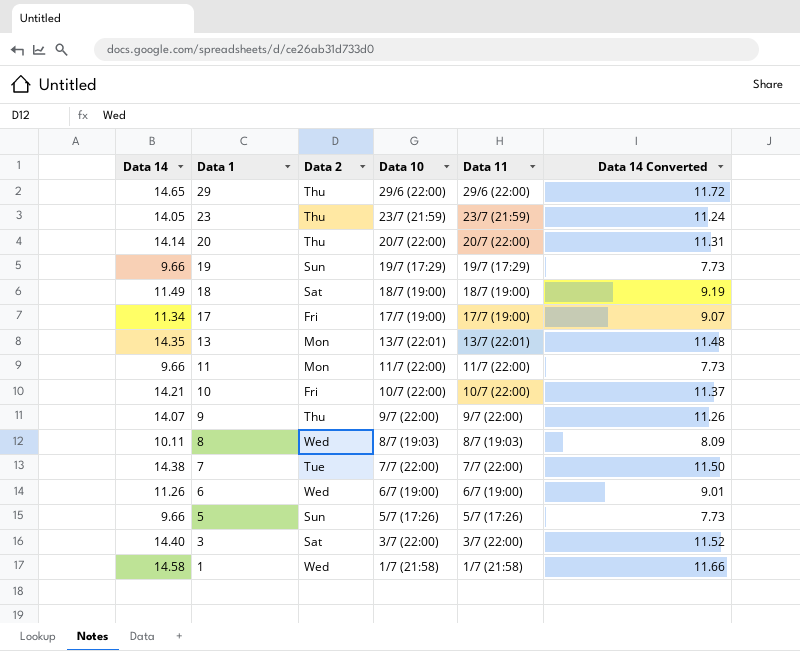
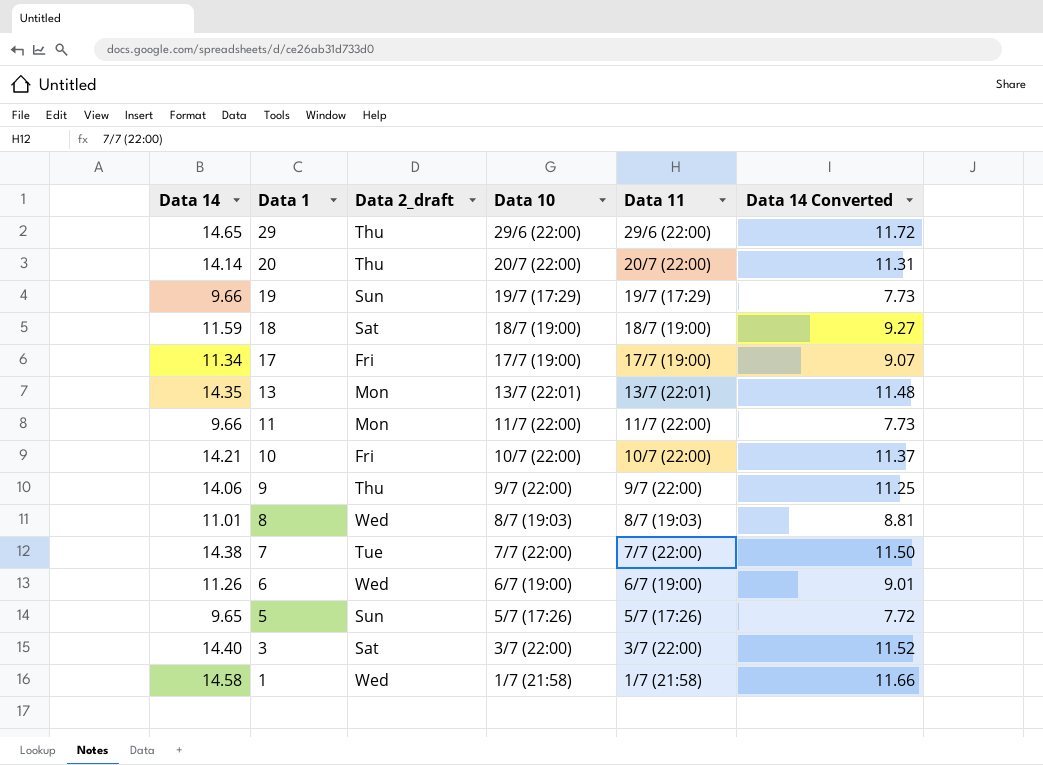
column name: Data 2 -> Data 2_draft
row 23: 14.05 | Thu | 23/7 (21:59) | 23/7 (21:59) | 11.24 -> none
18 | Data 14: 11.49 -> 11.59
18 | Data 14 Converted: 9.19 -> 9.27
9 | Data 14: 14.07 -> 14.06
9 | Data 14 Converted: 11.26 -> 11.25
8 | Data 14: 10.11 -> 11.01
8 | Data 14 Converted: 8.09 -> 8.81
5 | Data 14: 9.66 -> 9.65
5 | Data 14 Converted: 7.73 -> 7.72

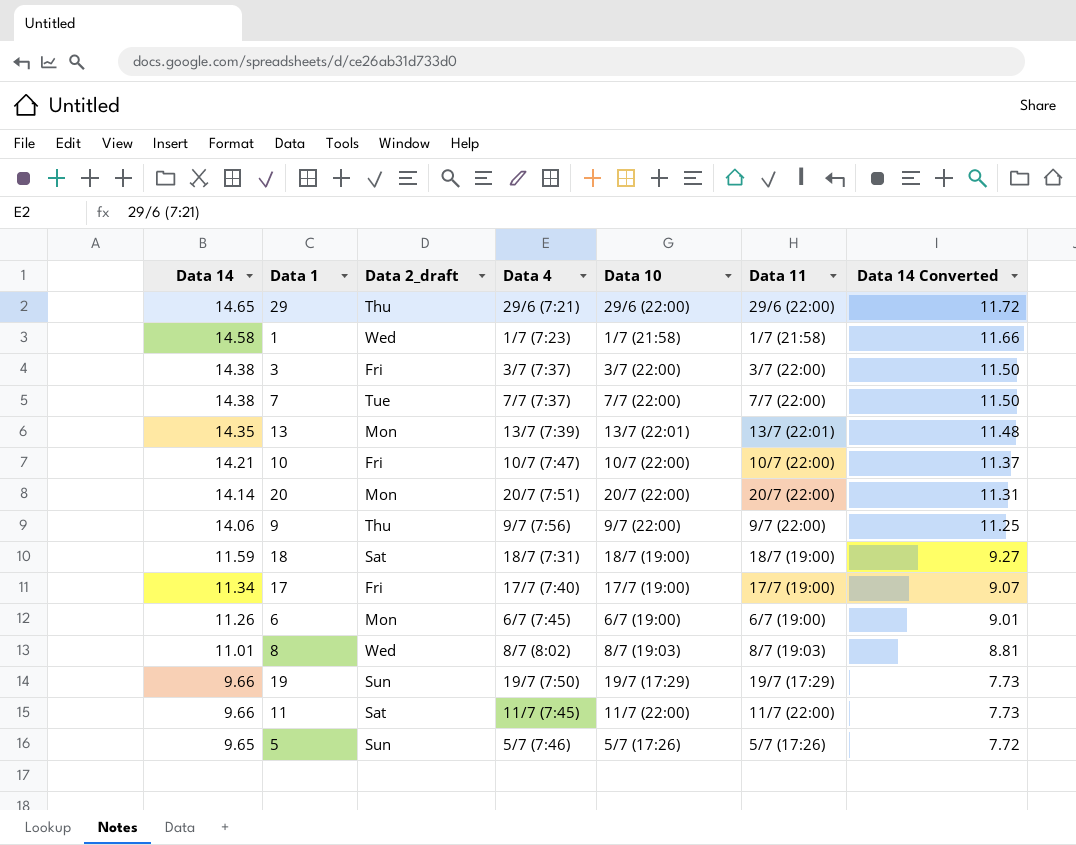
row order: Data 1 descending -> Data 14 descending
column Data 4 | position: none -> 4
3 | Data 14: 14.40 -> 14.38
3 | Data 2_draft: Sat -> Fri
3 | Data 14 Converted: 11.52 -> 11.50
20 | Data 2_draft: Thu -> Mon
6 | Data 2_draft: Wed -> Mon
11 | Data 2_draft: Mon -> Sat

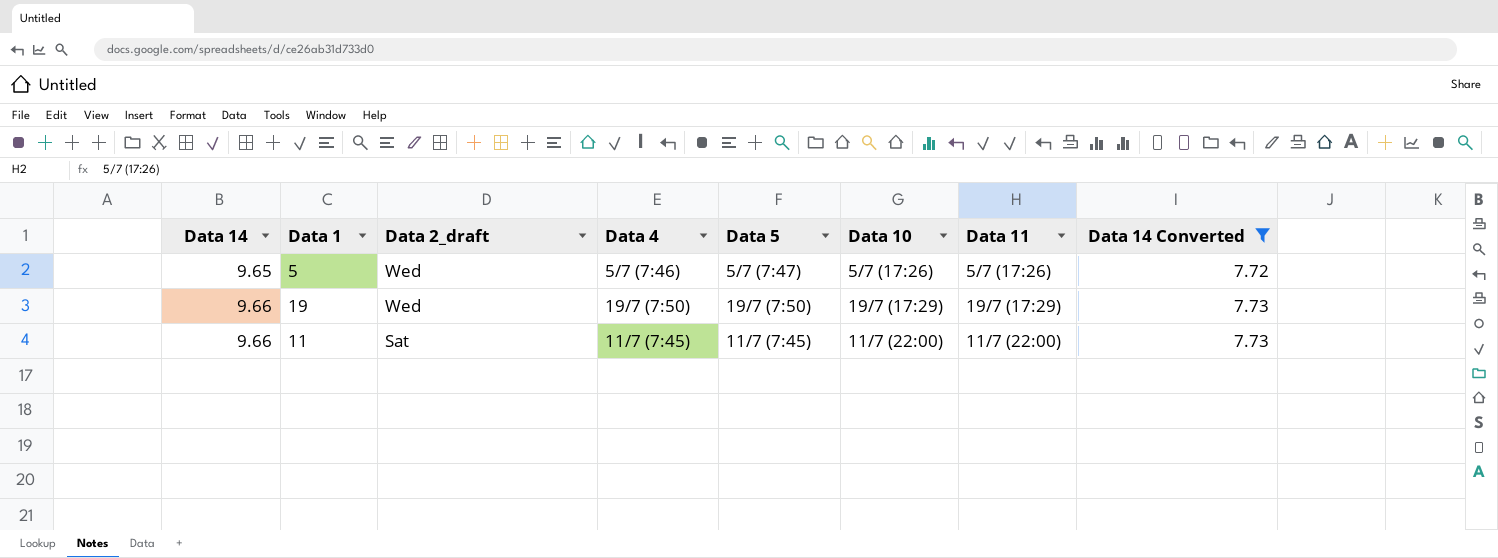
filter: none -> Data 14 Converted <= 7.73
row order: Data 14 descending -> Data 14 ascending
column Data 5 | position: none -> 5
5 | Data 2_draft: Sun -> Wed
19 | Data 2_draft: Sun -> Wed

